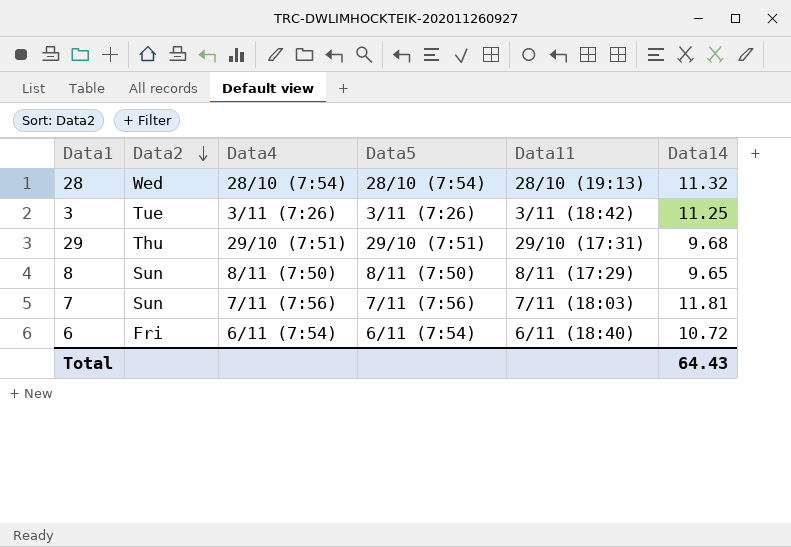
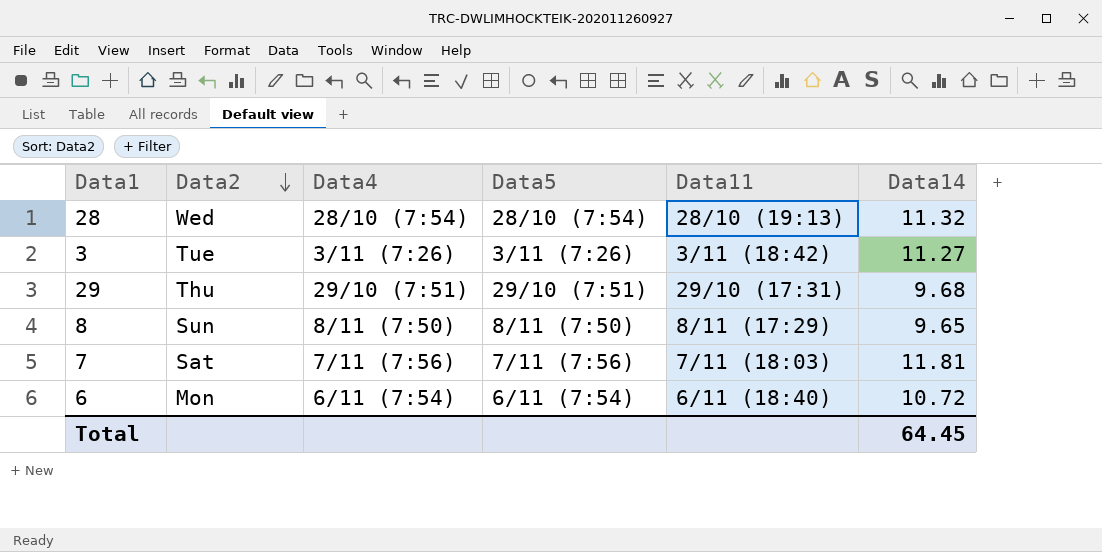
3 | Data14: 11.25 -> 11.27
7 | Data2: Sun -> Sat
6 | Data2: Fri -> Mon
Total | Data14: 64.43 -> 64.45

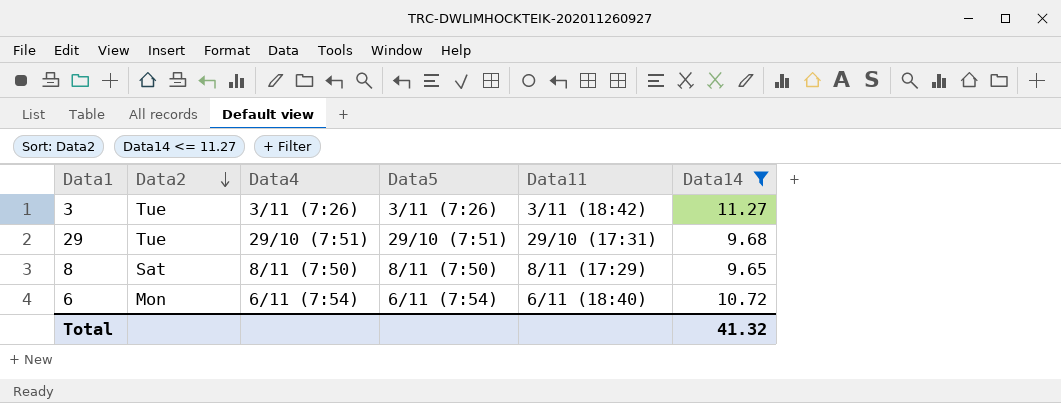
filter: none -> Data14 <= 11.27
29 | Data2: Thu -> Tue
8 | Data2: Sun -> Sat
Total | Data14: 64.45 -> 41.32

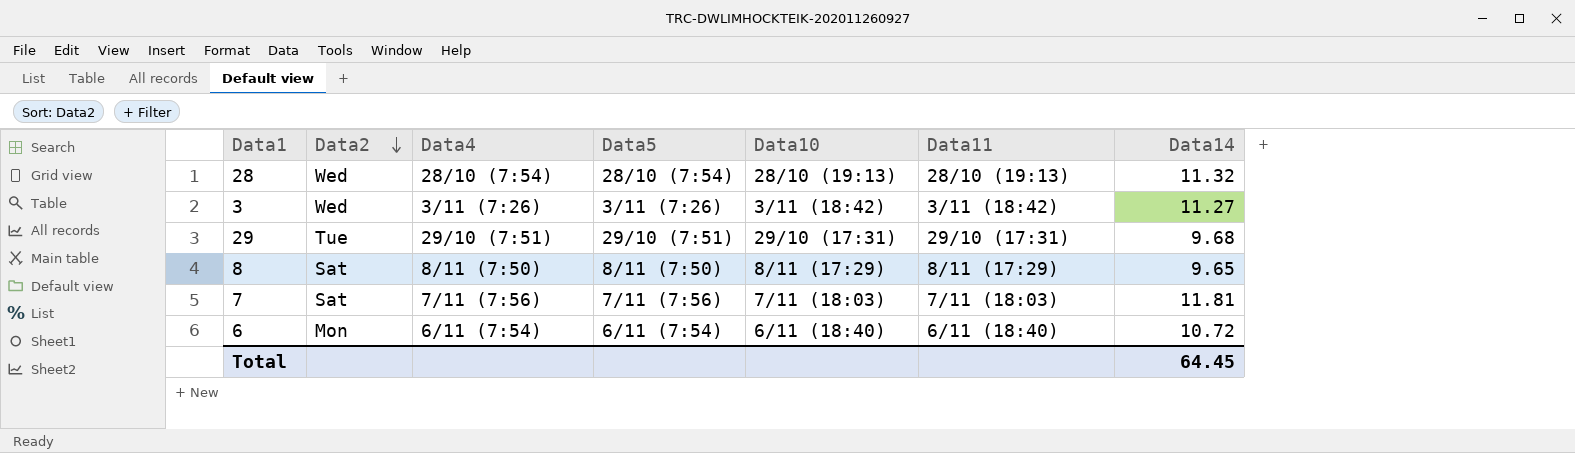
filter: Data14 <= 11.27 -> none
column Data10 | position: none -> 5
3 | Data2: Tue -> Wed
Total | Data14: 41.32 -> 64.45

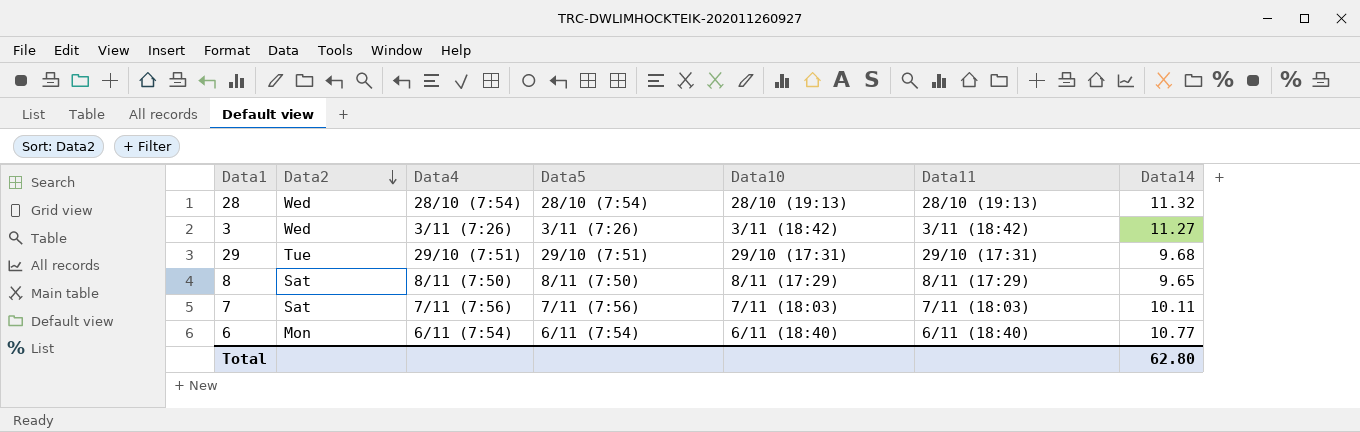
7 | Data14: 11.81 -> 10.11
6 | Data14: 10.72 -> 10.77
Total | Data14: 64.45 -> 62.80

